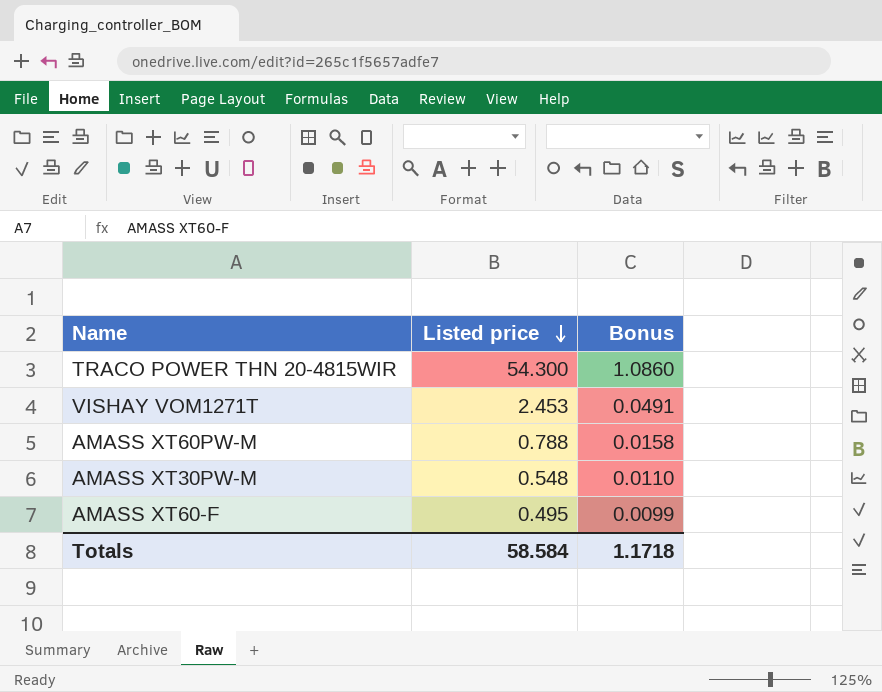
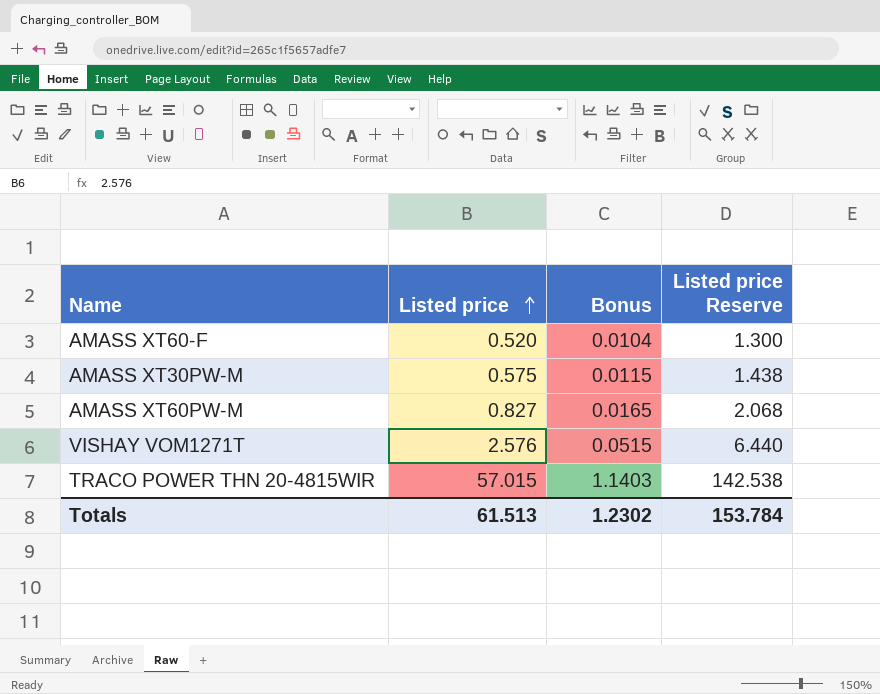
row order: Listed price descending -> Listed price ascending
column Listed price Reserve | formula: none -> [Listed price] * 2.5
AMASS XT60-F | Listed price: 0.495 -> 0.520
AMASS XT60-F | Bonus: 0.0099 -> 0.0104
AMASS XT30PW-M | Listed price: 0.548 -> 0.575
AMASS XT30PW-M | Bonus: 0.0110 -> 0.0115
AMASS XT60PW-M | Listed price: 0.788 -> 0.827
AMASS XT60PW-M | Bonus: 0.0158 -> 0.0165
VISHAY VOM1271T | Listed price: 2.453 -> 2.576
VISHAY VOM1271T | Bonus: 0.0491 -> 0.0515
TRACO POWER THN 20-4815WIR | Listed price: 54.300 -> 57.015
TRACO POWER THN 20-4815WIR | Bonus: 1.0860 -> 1.1403
Totals | Listed price: 58.584 -> 61.513
Totals | Bonus: 1.1718 -> 1.2302

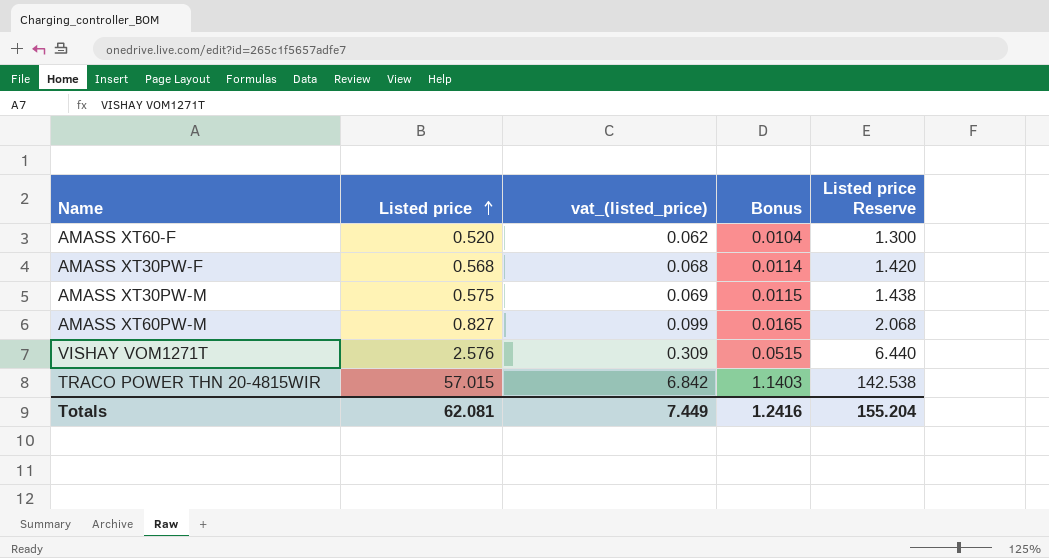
column vat_(listed_price) | formula: none -> [Listed price] * 0.12
row AMASS XT30PW-F: none -> 0.568 | 0.068 | 0.0114 | 1.420
Totals | Listed price: 61.513 -> 62.081
Totals | Bonus: 1.2302 -> 1.2416
Totals | Listed price Reserve: 153.784 -> 155.204

